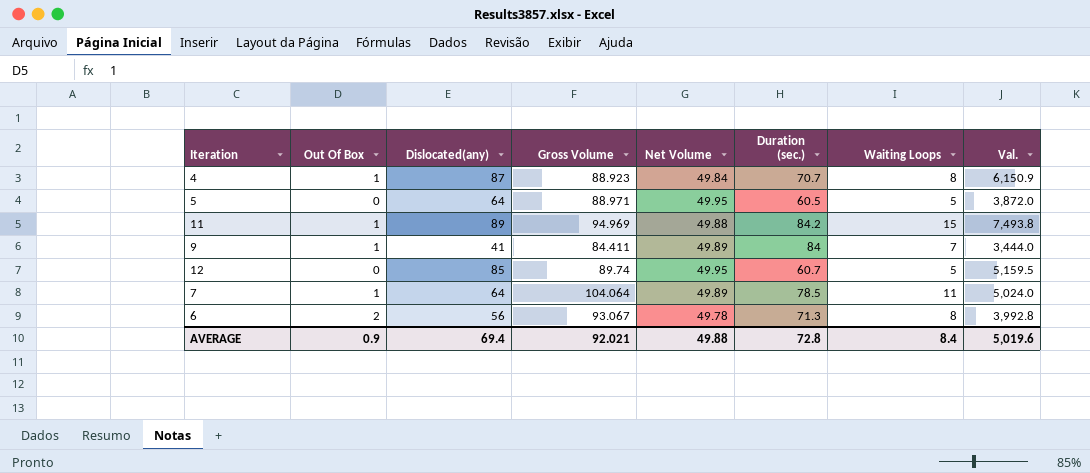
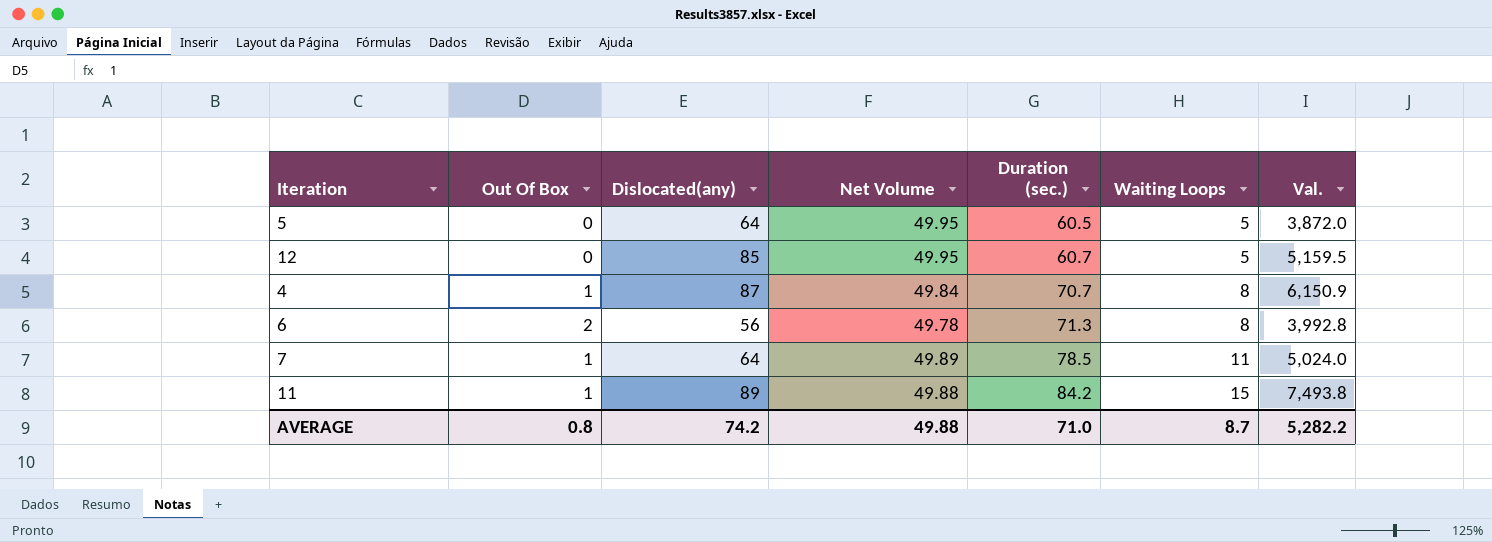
row order: none -> Duration (sec.) ascending
column Gross Volume | position: 4 -> none
row 9: 1 | 41 | 84.411 | 49.89 | 84 | 7 | 3,444.0 -> none
AVERAGE | Out Of Box: 0.9 -> 0.8
AVERAGE | Dislocated(any): 69.4 -> 74.2
AVERAGE | Duration (sec.): 72.8 -> 71.0
AVERAGE | Waiting Loops: 8.4 -> 8.7
AVERAGE | Val.: 5,019.6 -> 5,282.2

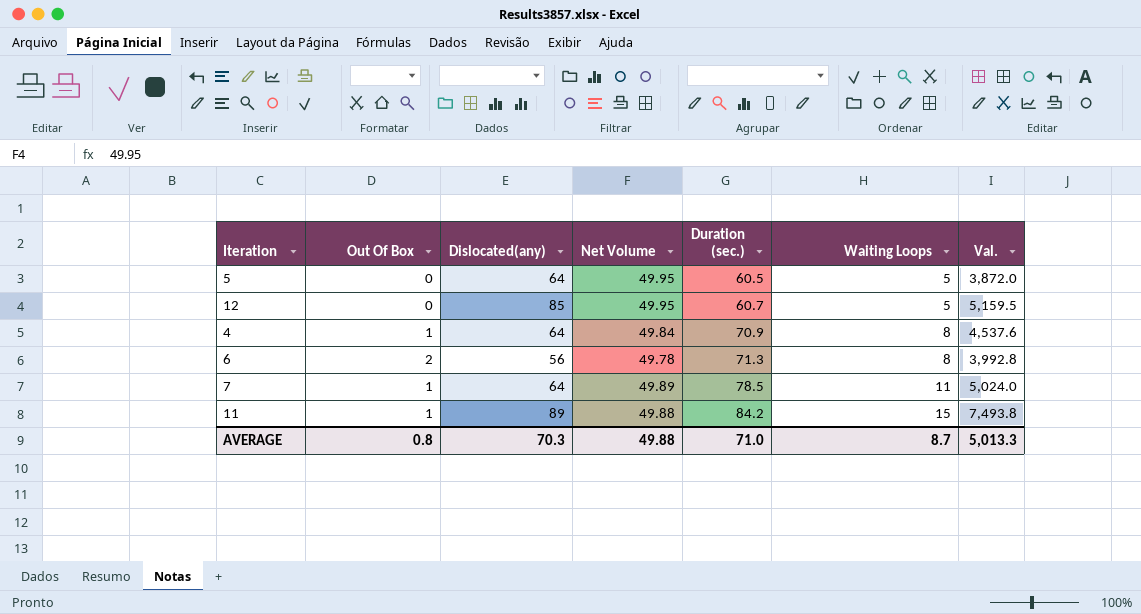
4 | Dislocated(any): 87 -> 64
4 | Duration (sec.): 70.7 -> 70.9
4 | Val.: 6,150.9 -> 4,537.6
AVERAGE | Dislocated(any): 74.2 -> 70.3
AVERAGE | Val.: 5,282.2 -> 5,013.3

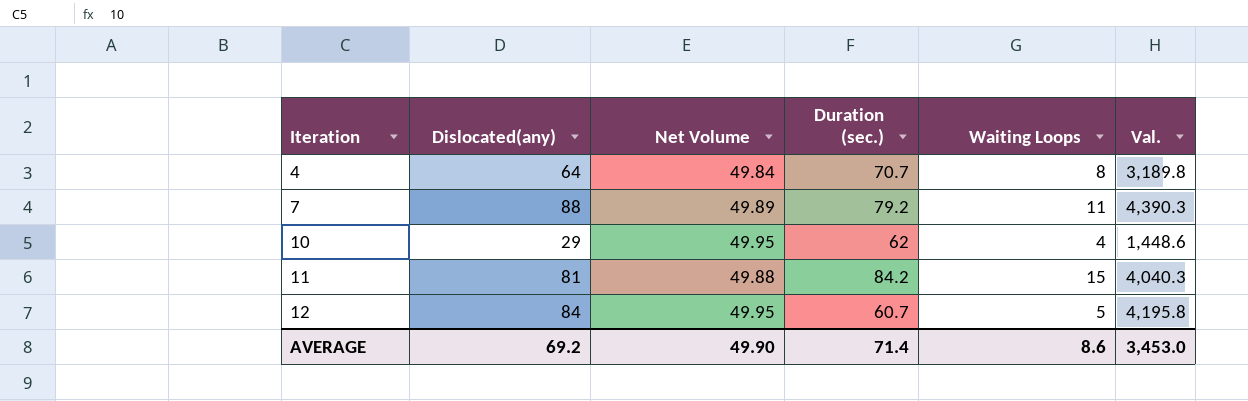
row order: Duration (sec.) ascending -> Iteration ascending
column Out Of Box | position: 2 -> none
column Val. | formula: [Dislocated(any)] * [Duration (sec.)] -> [Dislocated(any)] * [Net Volume]
row 5: 0 | 64 | 49.95 | 60.5 | 5 | 3,872.0 -> none
row 6: 2 | 56 | 49.78 | 71.3 | 8 | 3,992.8 -> none
4 | Duration (sec.): 70.9 -> 70.7
7 | Dislocated(any): 64 -> 88
7 | Duration (sec.): 78.5 -> 79.2
row 10: none -> 29 | 49.95 | 62 | 4 | 1,448.6
11 | Dislocated(any): 89 -> 81
12 | Dislocated(any): 85 -> 84
AVERAGE | Dislocated(any): 70.3 -> 69.2
AVERAGE | Net Volume: 49.88 -> 49.90
AVERAGE | Duration (sec.): 71.0 -> 71.4
AVERAGE | Waiting Loops: 8.7 -> 8.6
AVERAGE | Val.: 5,013.3 -> 3,453.0

